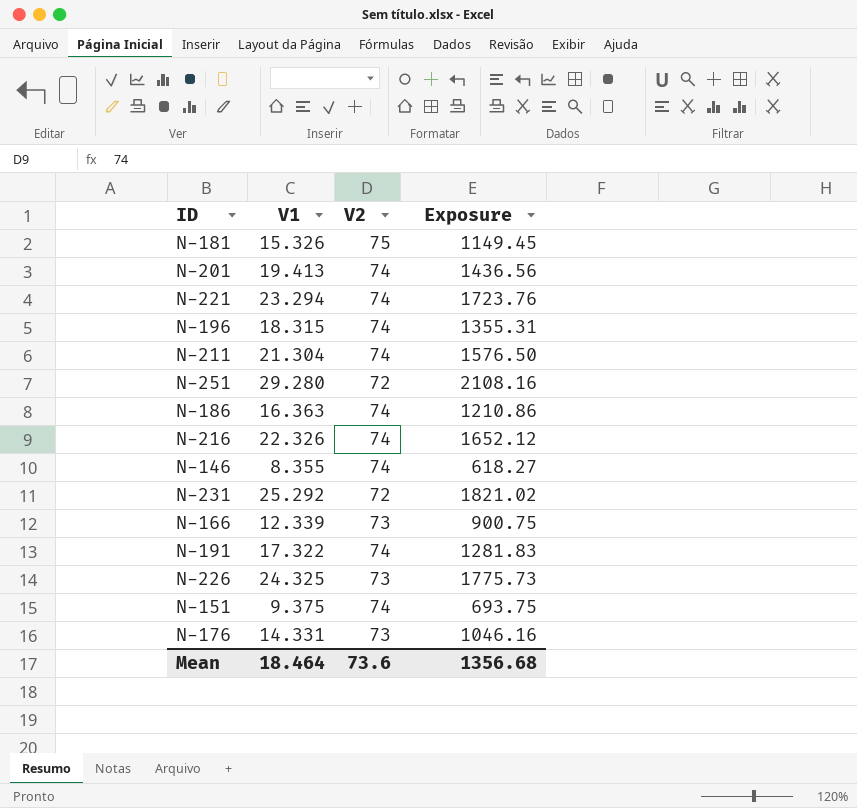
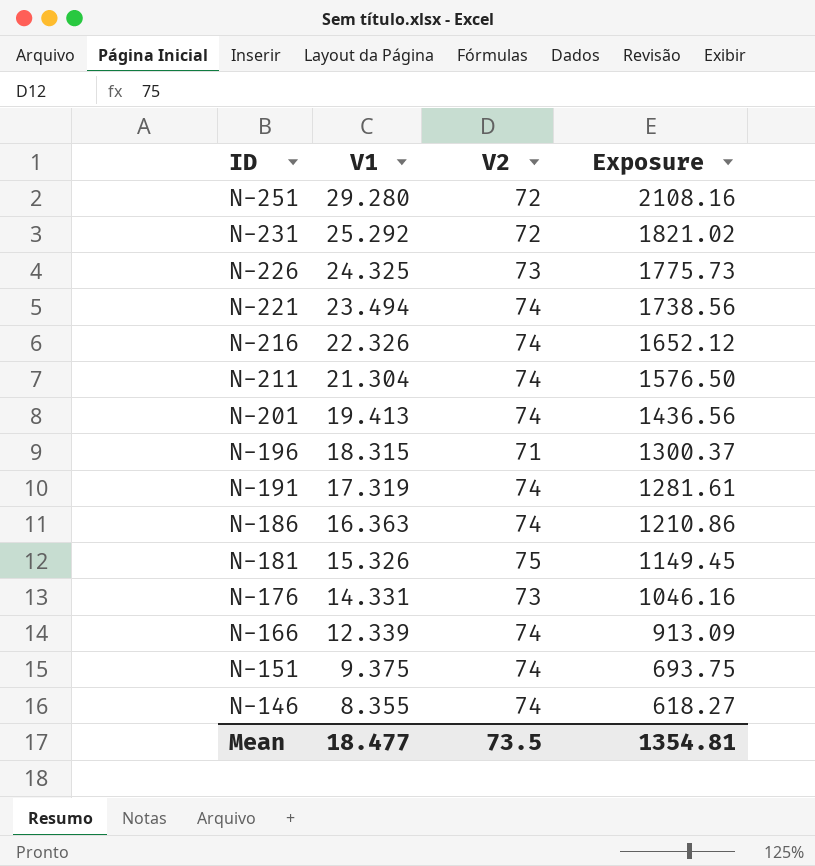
row order: none -> ID descending
N-221 | V1: 23.294 -> 23.494
N-221 | Exposure: 1723.76 -> 1738.56
N-196 | V2: 74 -> 71
N-196 | Exposure: 1355.31 -> 1300.37
N-191 | V1: 17.322 -> 17.319
N-191 | Exposure: 1281.83 -> 1281.61
N-166 | V2: 73 -> 74
N-166 | Exposure: 900.75 -> 913.09
Mean | V1: 18.464 -> 18.477
Mean | V2: 73.6 -> 73.5
Mean | Exposure: 1356.68 -> 1354.81

